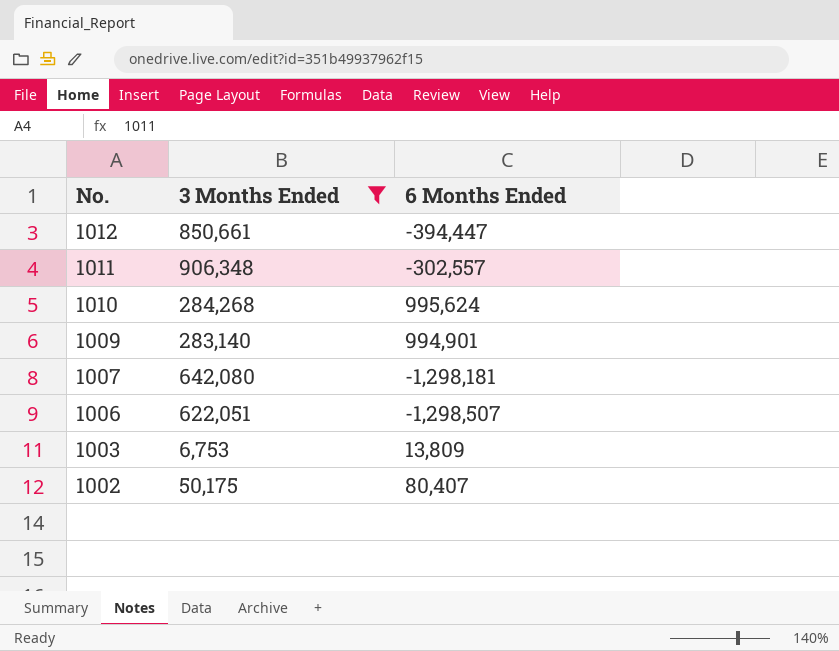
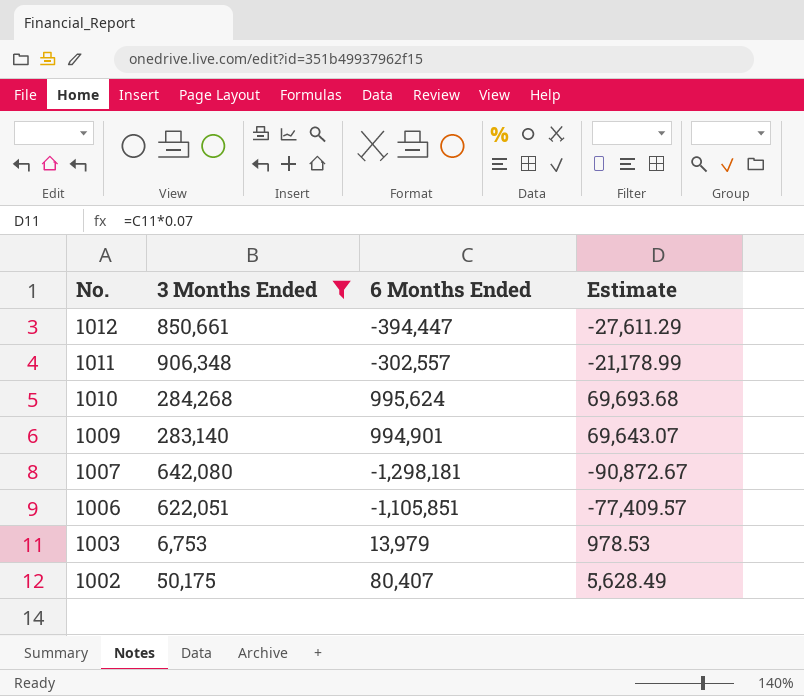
column Estimate | formula: none -> [6 Months Ended] * 0.07
1006 | 6 Months Ended: -1,298,507 -> -1,105,851
1003 | 6 Months Ended: 13,809 -> 13,979

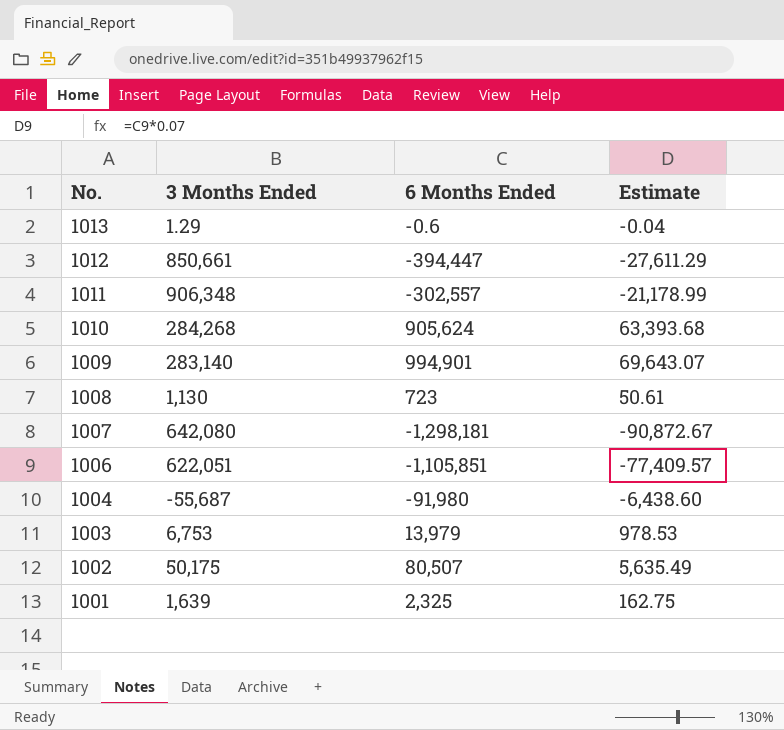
filter: 3 Months Ended >= 6,753 -> none
1010 | 6 Months Ended: 995,624 -> 905,624
1010 | Estimate: 69,693.68 -> 63,393.68
1002 | 6 Months Ended: 80,407 -> 80,507
1002 | Estimate: 5,628.49 -> 5,635.49

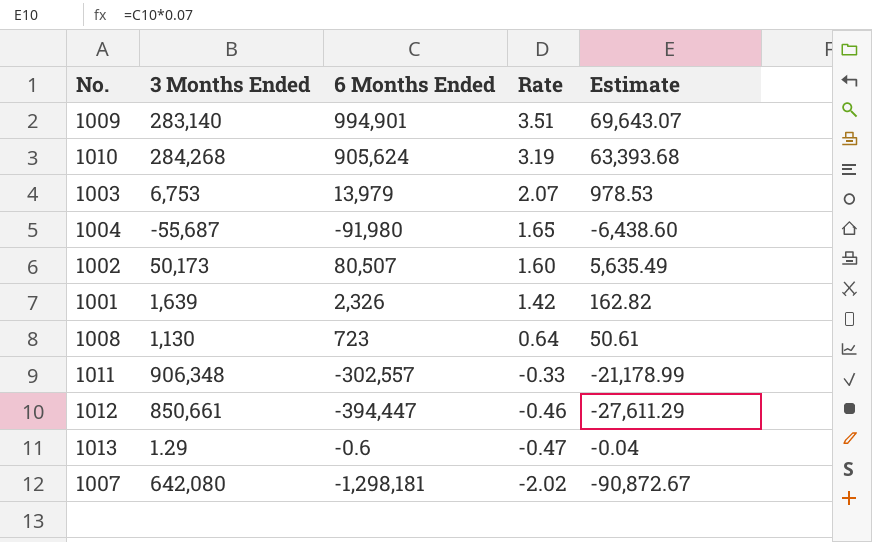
row order: No. descending -> Rate descending
column Rate | formula: none -> [6 Months Ended] / [3 Months Ended]
row 1006: 622,051 | -1,105,851 | -77,409.57 -> none
1002 | 3 Months Ended: 50,175 -> 50,173
1001 | 6 Months Ended: 2,325 -> 2,326
1001 | Estimate: 162.75 -> 162.82

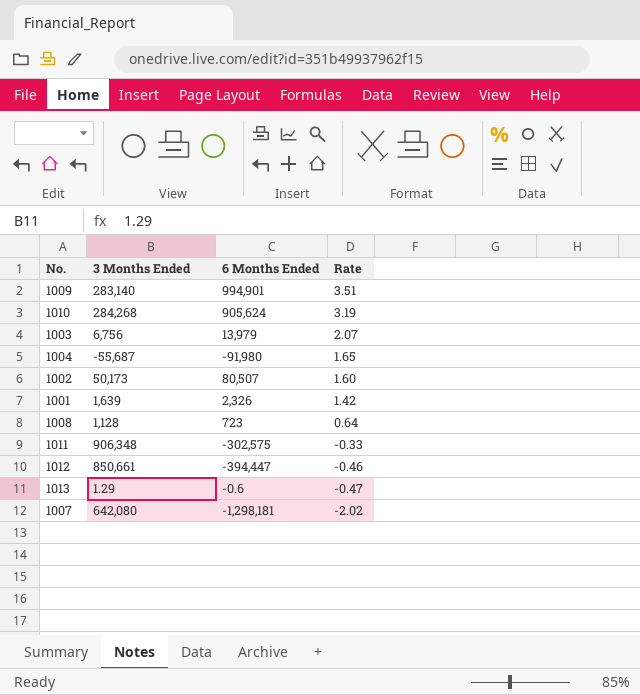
column Estimate | formula: [6 Months Ended] * 0.07 -> none
1003 | 3 Months Ended: 6,753 -> 6,756
1008 | 3 Months Ended: 1,130 -> 1,128
1011 | 6 Months Ended: -302,557 -> -302,575

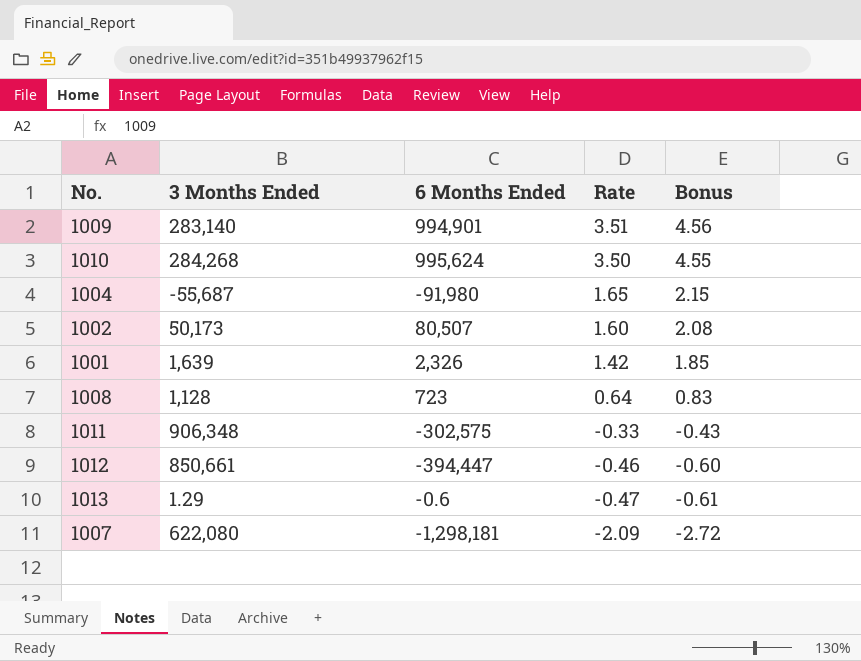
column Bonus | formula: none -> [Rate] * 1.3
row 1003: 6,756 | 13,979 | 2.07 -> none
1010 | 6 Months Ended: 905,624 -> 995,624
1010 | Rate: 3.19 -> 3.50
1007 | 3 Months Ended: 642,080 -> 622,080
1007 | Rate: -2.02 -> -2.09

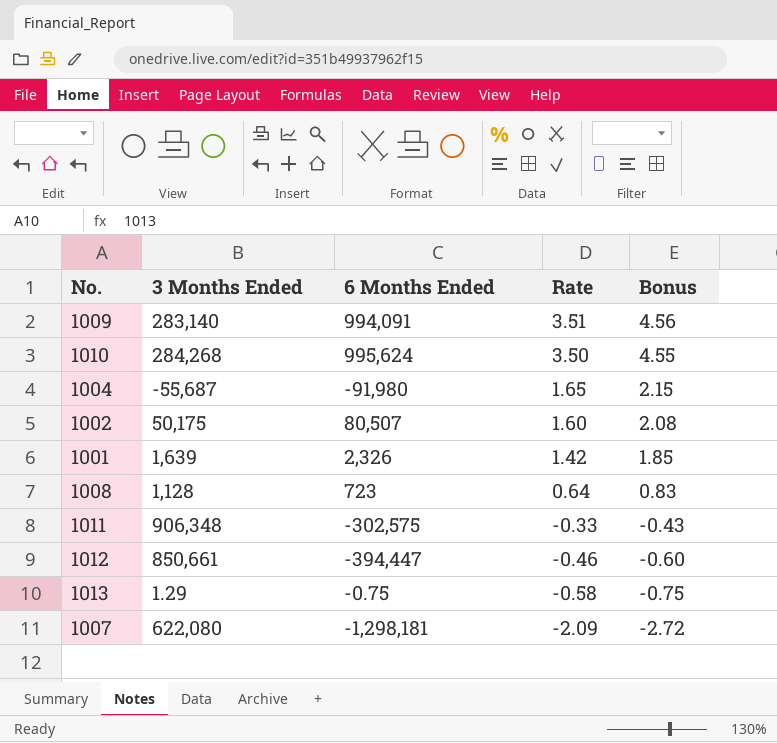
1009 | 6 Months Ended: 994,901 -> 994,091
1002 | 3 Months Ended: 50,173 -> 50,175
1013 | 6 Months Ended: -0.6 -> -0.75
1013 | Rate: -0.47 -> -0.58
1013 | Bonus: -0.61 -> -0.75

